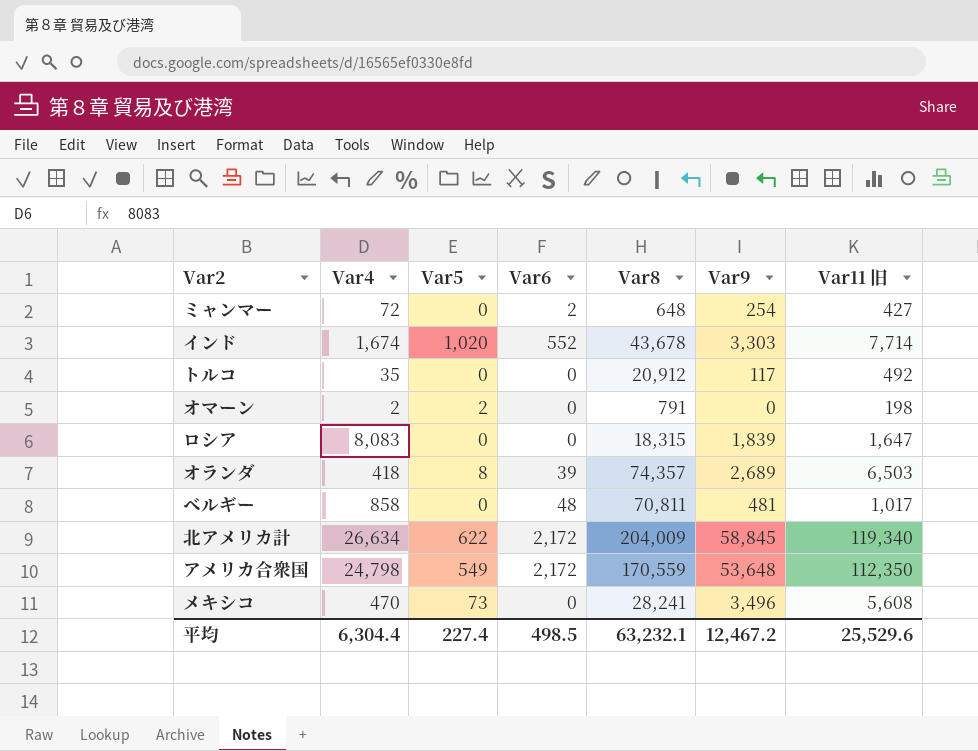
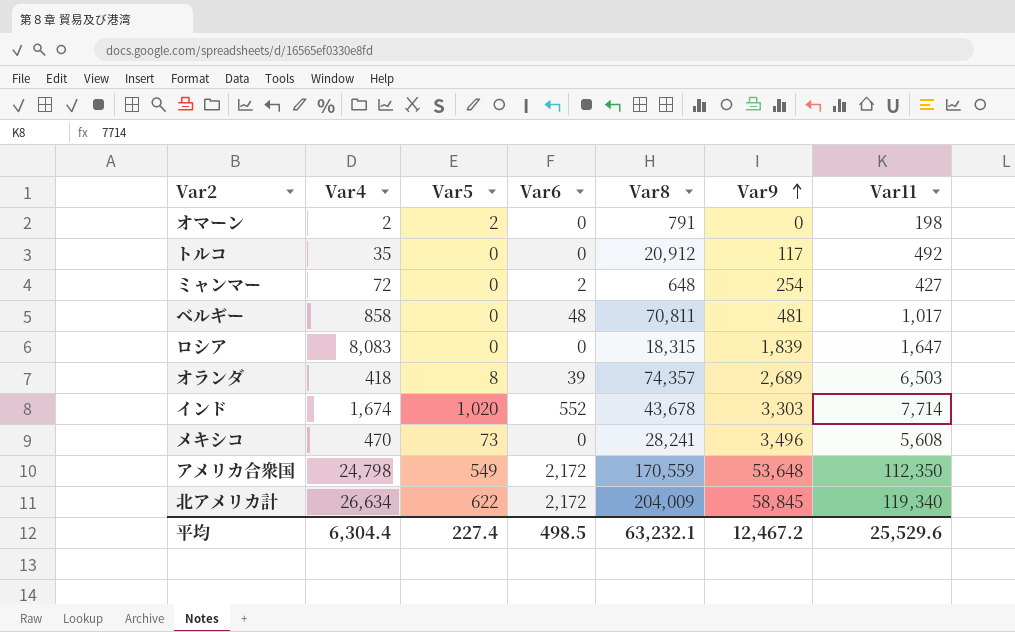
row order: none -> Var9 ascending
column name: Var11 旧 -> Var11

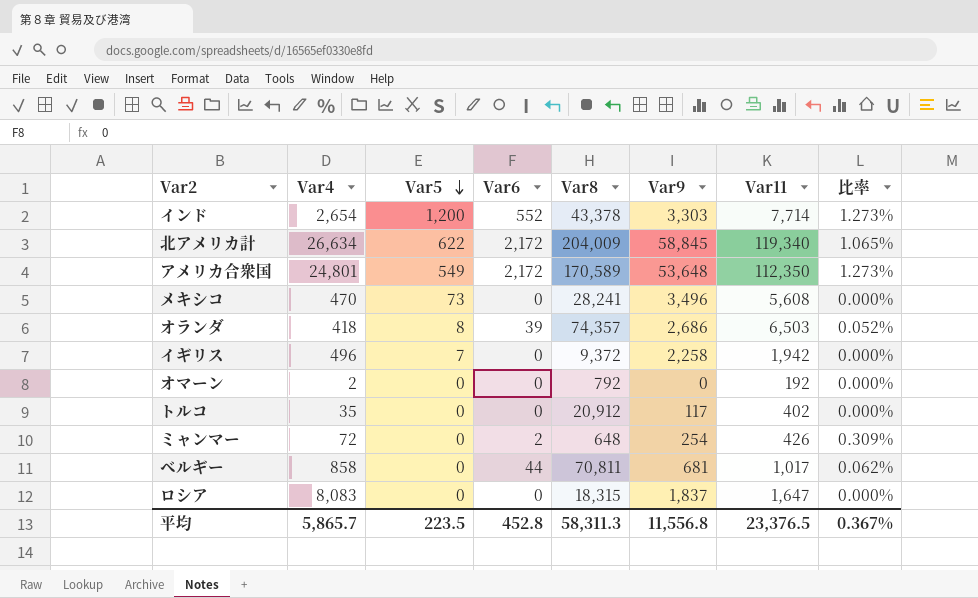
row order: Var9 ascending -> Var5 descending
column 比率 | formula: none -> [Var6] / [Var8]
インド | Var4: 1,674 -> 2,654
インド | Var5: 1,020 -> 1,200
インド | Var8: 43,678 -> 43,378
アメリカ合衆国 | Var4: 24,798 -> 24,801
アメリカ合衆国 | Var8: 170,559 -> 170,589
オランダ | Var9: 2,689 -> 2,686
row イギリス: none -> 496 | 7 | 0 | 9,372 | 2,258 | 1,942 | 0.000%
オマーン | Var5: 2 -> 0
オマーン | Var8: 791 -> 792
オマーン | Var11: 198 -> 192
トルコ | Var11: 492 -> 402
ミャンマー | Var11: 427 -> 426
ベルギー | Var6: 48 -> 44
ベルギー | Var9: 481 -> 681
ロシア | Var9: 1,839 -> 1,837
平均 | Var4: 6,304.4 -> 5,865.7
平均 | Var5: 227.4 -> 223.5
平均 | Var6: 498.5 -> 452.8
平均 | Var8: 63,232.1 -> 58,311.3
平均 | Var9: 12,467.2 -> 11,556.8
平均 | Var11: 25,529.6 -> 23,376.5

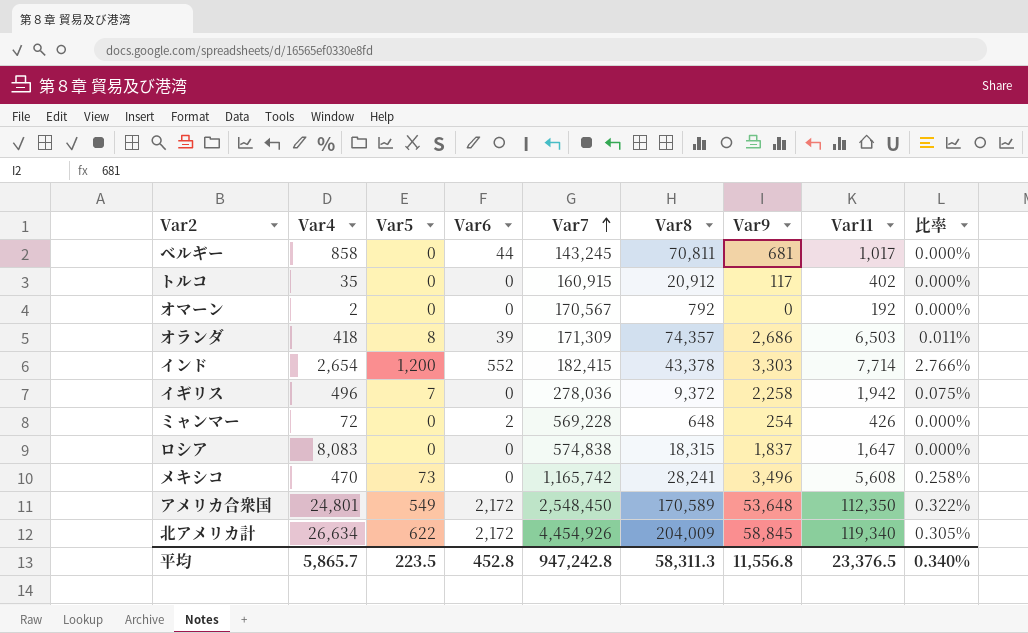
row order: Var5 descending -> Var7 ascending
column Var7 | position: none -> 5
column 比率 | formula: [Var6] / [Var8] -> [Var5] / [Var8]
平均 | 比率: 0.367% -> 0.340%

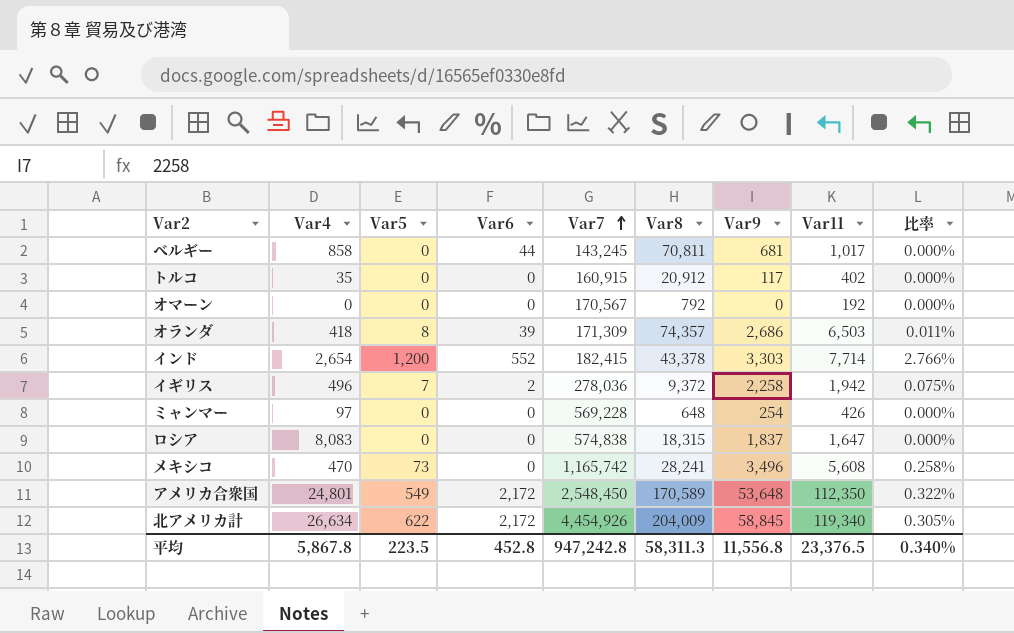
オマーン | Var4: 2 -> 0
イギリス | Var6: 0 -> 2
ミャンマー | Var4: 72 -> 97
ミャンマー | Var6: 2 -> 0
平均 | Var4: 5,865.7 -> 5,867.8

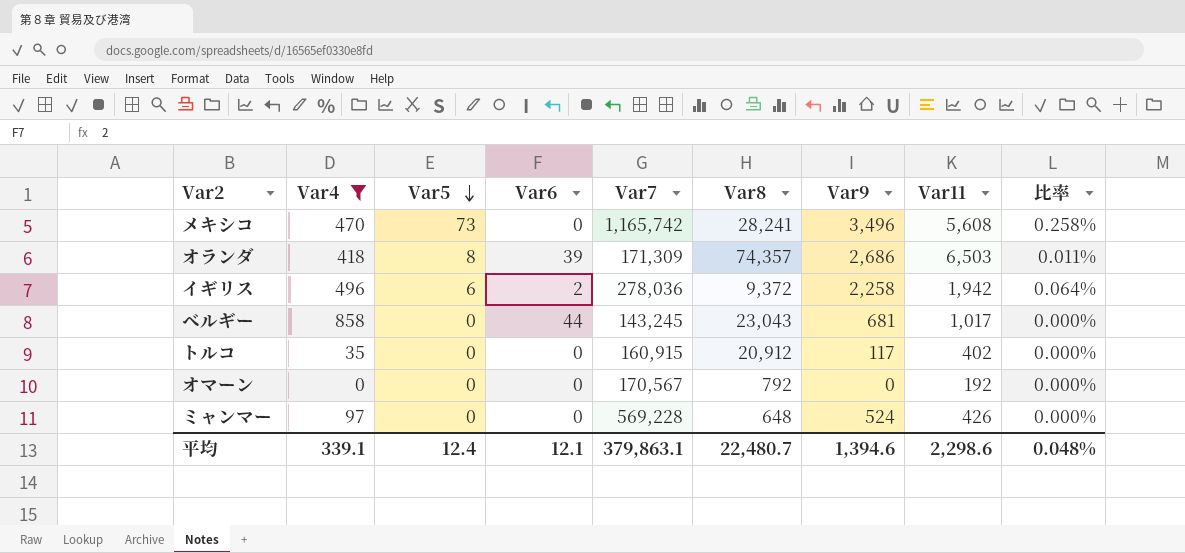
filter: none -> Var4 <= 858
row order: Var7 ascending -> Var5 descending
イギリス | Var5: 7 -> 6
イギリス | 比率: 0.075% -> 0.064%
ベルギー | Var8: 70,811 -> 23,043
ミャンマー | Var9: 254 -> 524
平均 | Var4: 5,867.8 -> 339.1
平均 | Var5: 223.5 -> 12.4
平均 | Var6: 452.8 -> 12.1
平均 | Var7: 947,242.8 -> 379,863.1
平均 | Var8: 58,311.3 -> 22,480.7
平均 | Var9: 11,556.8 -> 1,394.6
平均 | Var11: 23,376.5 -> 2,298.6
平均 | 比率: 0.340% -> 0.048%

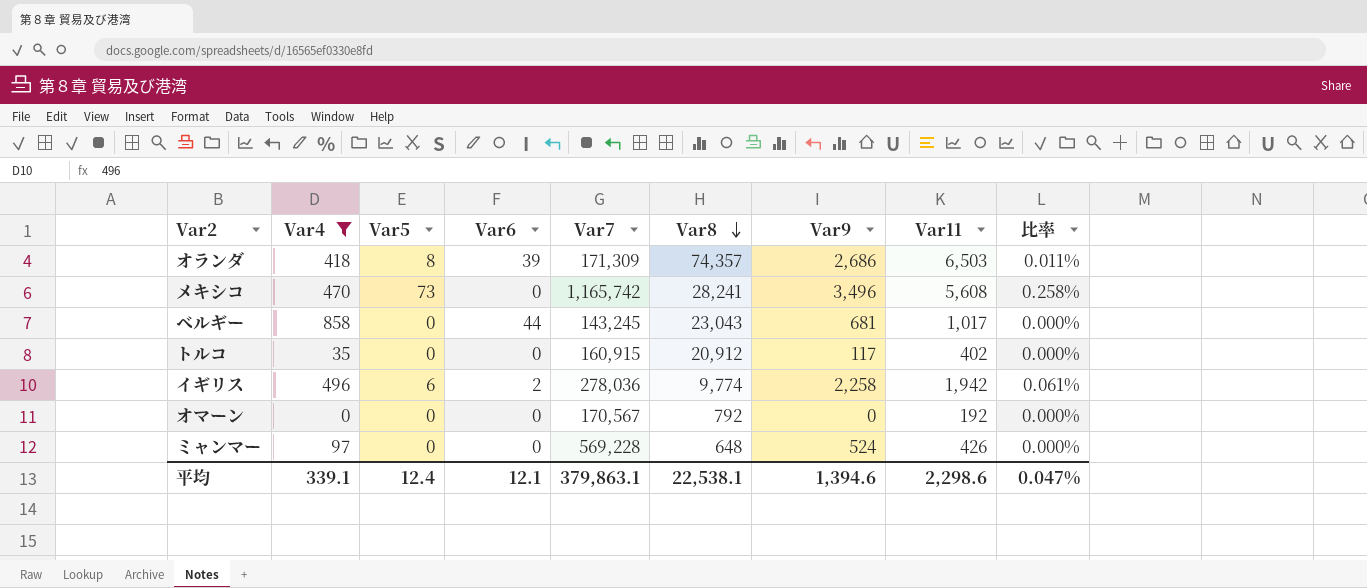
row order: Var5 descending -> Var8 descending
イギリス | Var8: 9,372 -> 9,774
イギリス | 比率: 0.064% -> 0.061%
平均 | Var8: 22,480.7 -> 22,538.1
平均 | 比率: 0.048% -> 0.047%

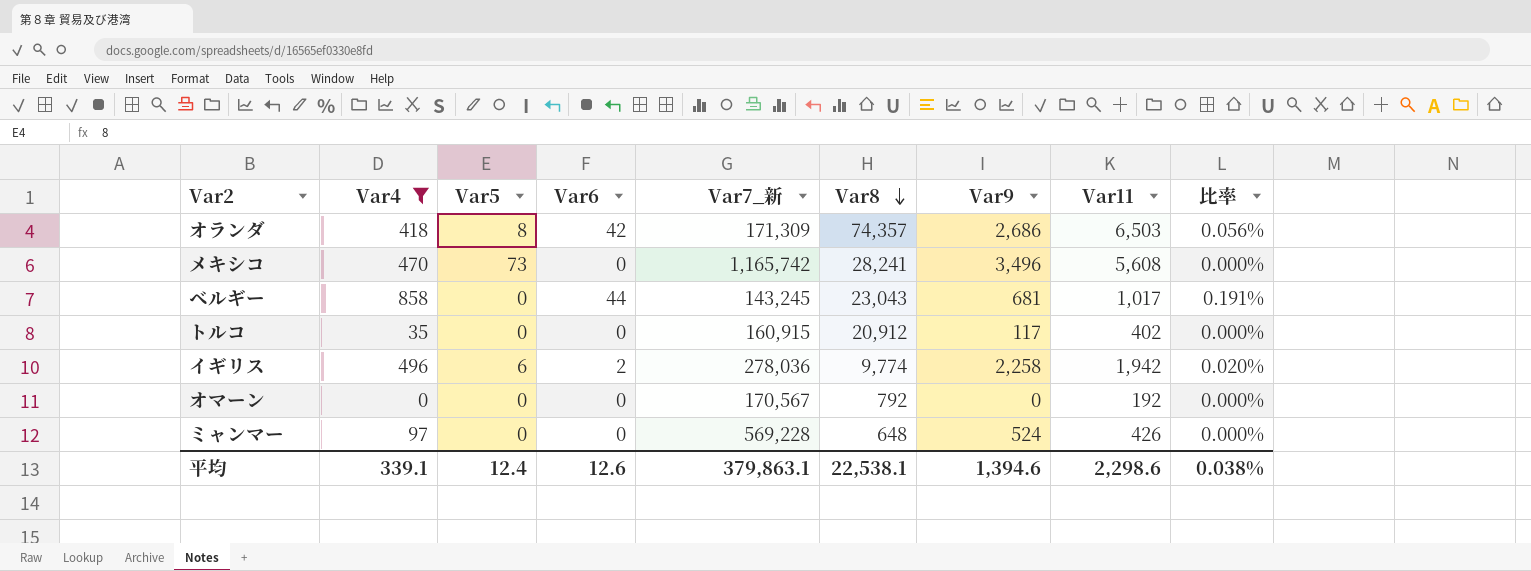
column name: Var7 -> Var7_新
column 比率 | formula: [Var5] / [Var8] -> [Var6] / [Var8]
オランダ | Var6: 39 -> 42
平均 | Var6: 12.1 -> 12.6
平均 | 比率: 0.047% -> 0.038%

